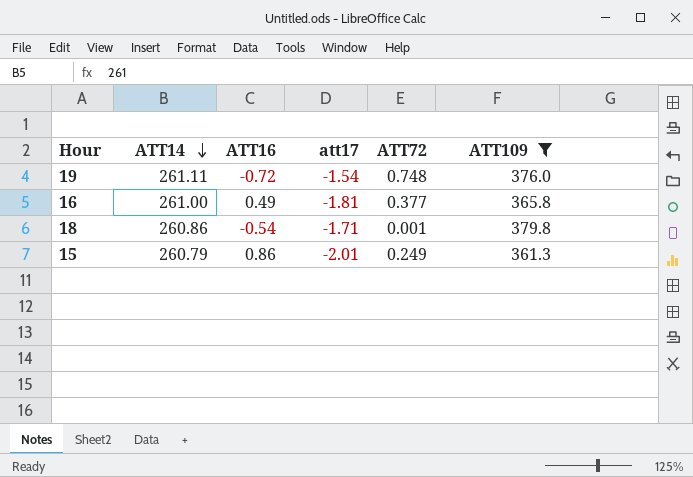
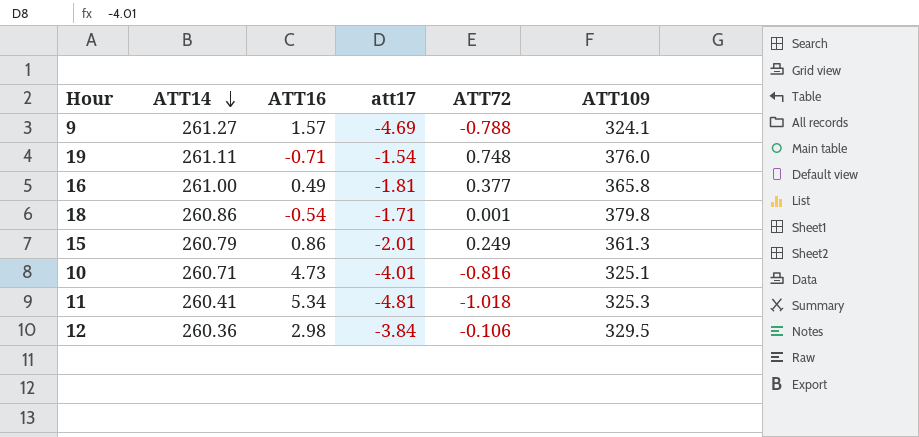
filter: ATT109 >= 361.3 -> none
19 | ATT16: -0.72 -> -0.71

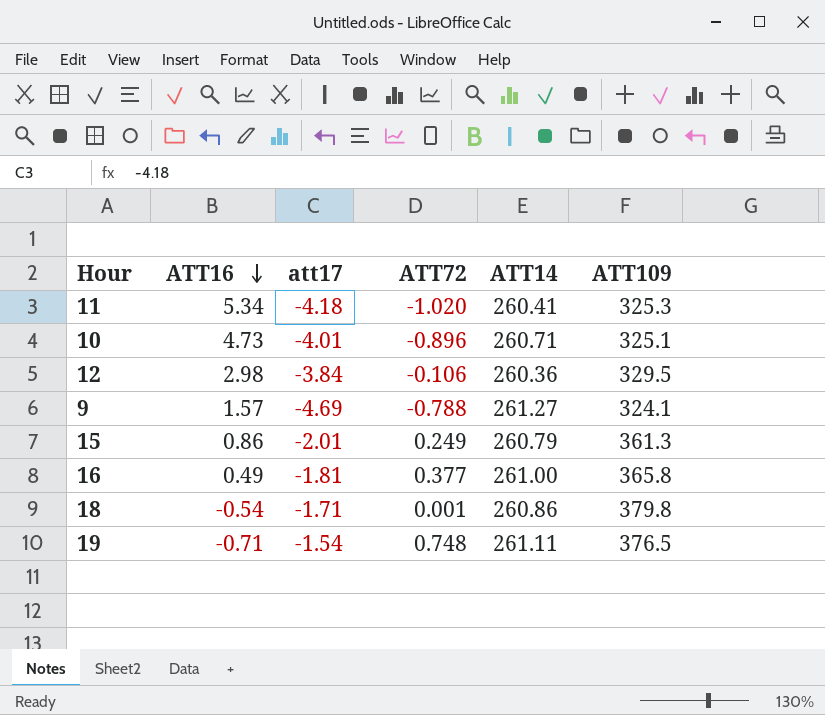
row order: ATT14 descending -> ATT16 descending
column ATT14 | position: 2 -> 5
11 | att17: -4.81 -> -4.18
11 | ATT72: -1.018 -> -1.020
10 | ATT72: -0.816 -> -0.896
19 | ATT109: 376.0 -> 376.5

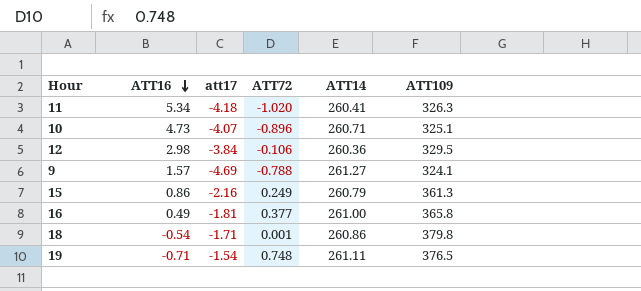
11 | ATT109: 325.3 -> 326.3
10 | att17: -4.01 -> -4.07
15 | att17: -2.01 -> -2.16

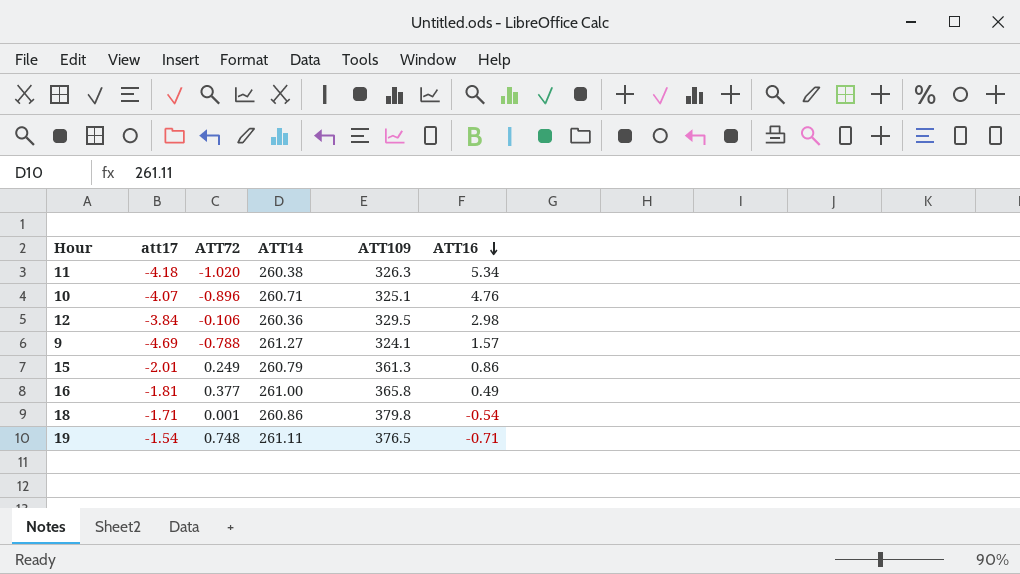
column ATT16 | position: 2 -> 6
11 | ATT14: 260.41 -> 260.38
10 | ATT16: 4.73 -> 4.76
15 | att17: -2.16 -> -2.01

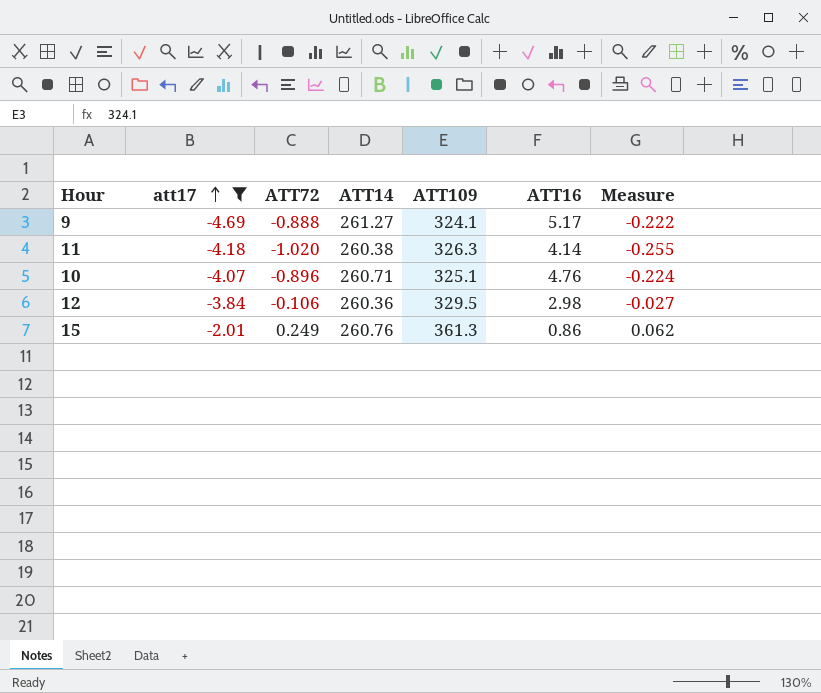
filter: none -> att17 <= -2.01
row order: ATT16 descending -> att17 ascending
column Measure | formula: none -> [ATT72] * 0.25
9 | ATT72: -0.788 -> -0.888
9 | ATT16: 1.57 -> 5.17
11 | ATT16: 5.34 -> 4.14
15 | ATT14: 260.79 -> 260.76

